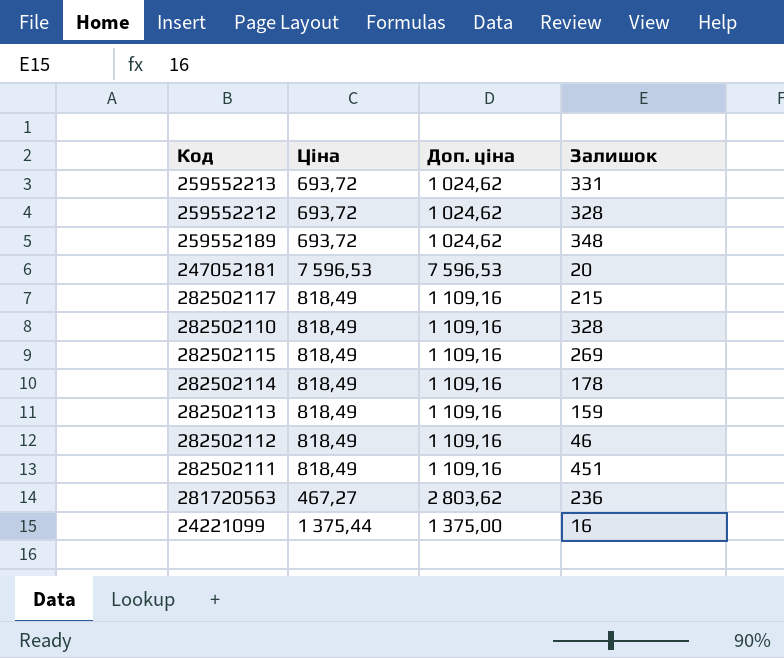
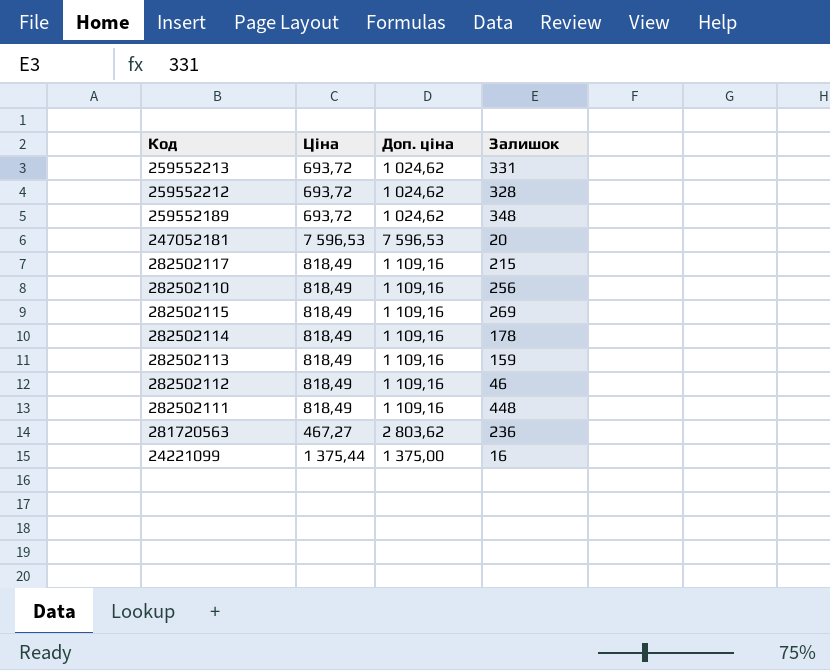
282502110 | Залишок: 328 -> 256
282502111 | Залишок: 451 -> 448

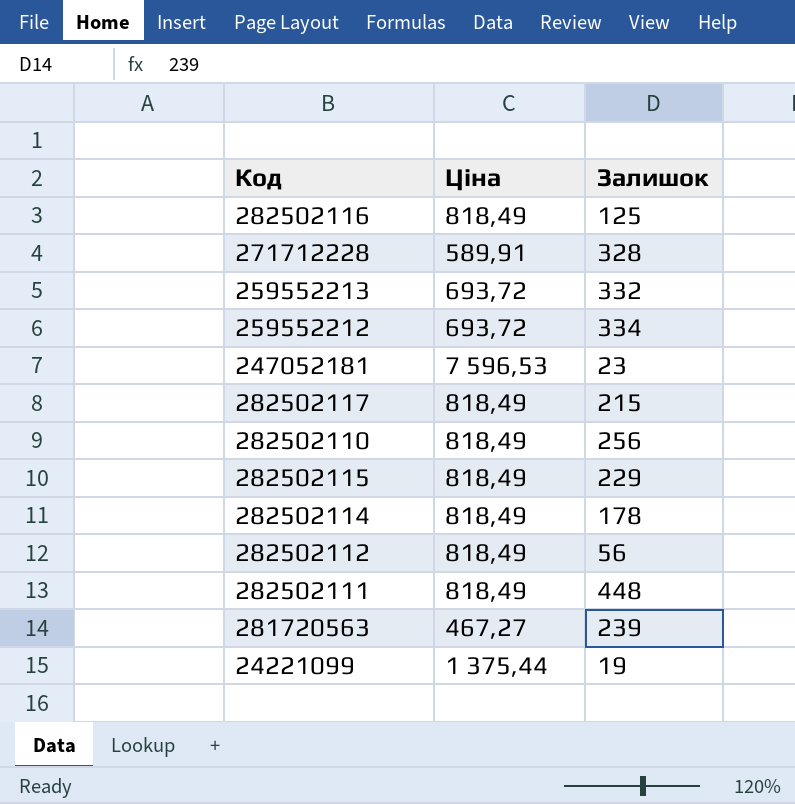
column Доп. ціна | position: 3 -> none
row 259552189: 693,72 | 1 024,62 | 348 -> none
row 282502113: 818,49 | 1 109,16 | 159 -> none
row 282502116: none -> 818,49 | 125
row 271712228: none -> 589,91 | 328
259552213 | Залишок: 331 -> 332
259552212 | Залишок: 328 -> 334
247052181 | Залишок: 20 -> 23
282502115 | Залишок: 269 -> 229
282502112 | Залишок: 46 -> 56
281720563 | Залишок: 236 -> 239
24221099 | Залишок: 16 -> 19

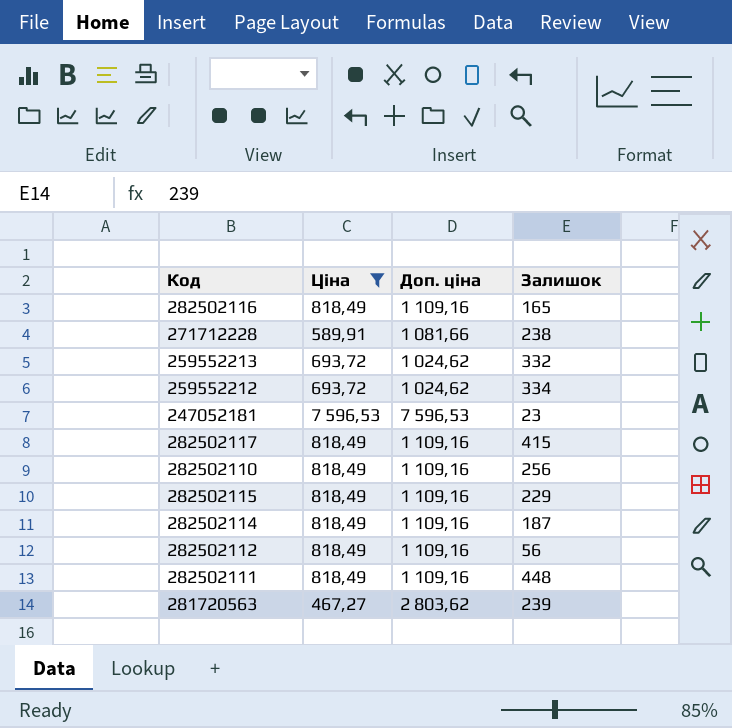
filter: none -> Ціна != 1 375,44
column Доп. ціна | position: none -> 3
282502116 | Залишок: 125 -> 165
271712228 | Залишок: 328 -> 238
282502117 | Залишок: 215 -> 415
282502114 | Залишок: 178 -> 187

